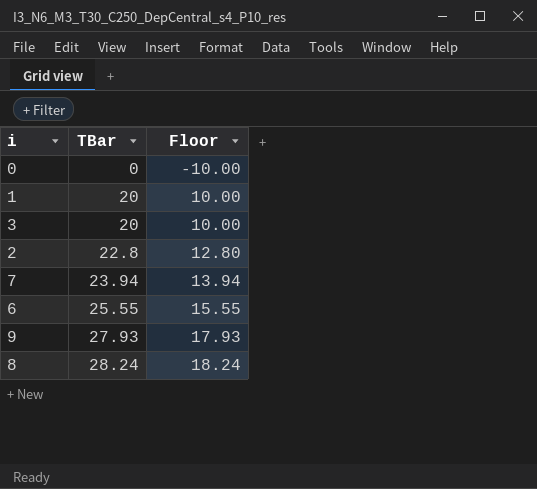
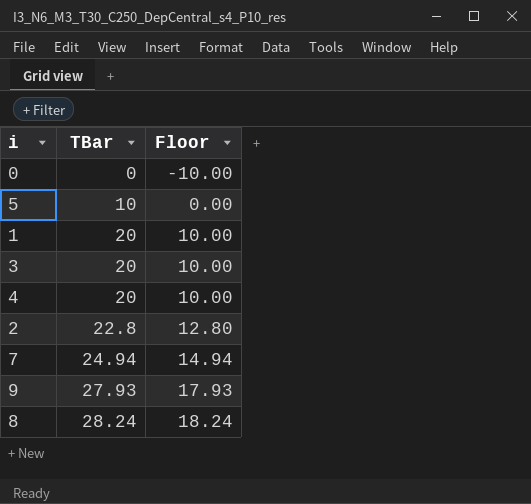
row 6: 25.55 | 15.55 -> none
row 5: none -> 10 | 0.00
row 4: none -> 20 | 10.00
7 | TBar: 23.94 -> 24.94
7 | Floor: 13.94 -> 14.94

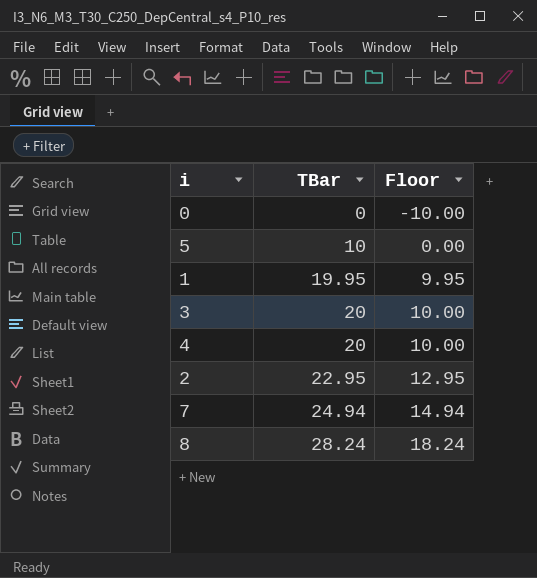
row 9: 27.93 | 17.93 -> none
1 | TBar: 20 -> 19.95
1 | Floor: 10.00 -> 9.95
2 | TBar: 22.8 -> 22.95
2 | Floor: 12.80 -> 12.95

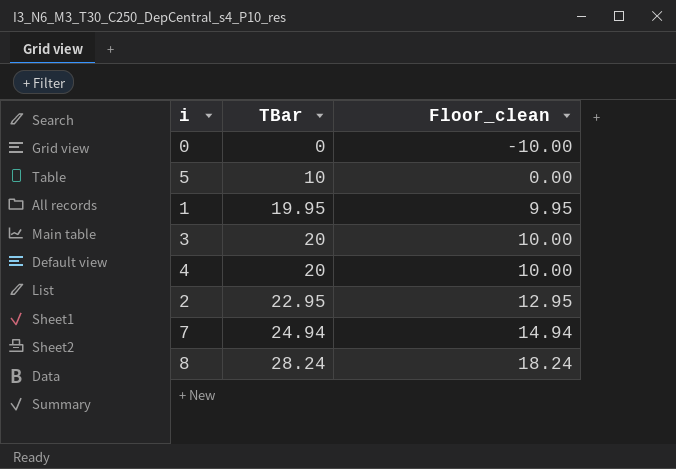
column name: Floor -> Floor_clean

